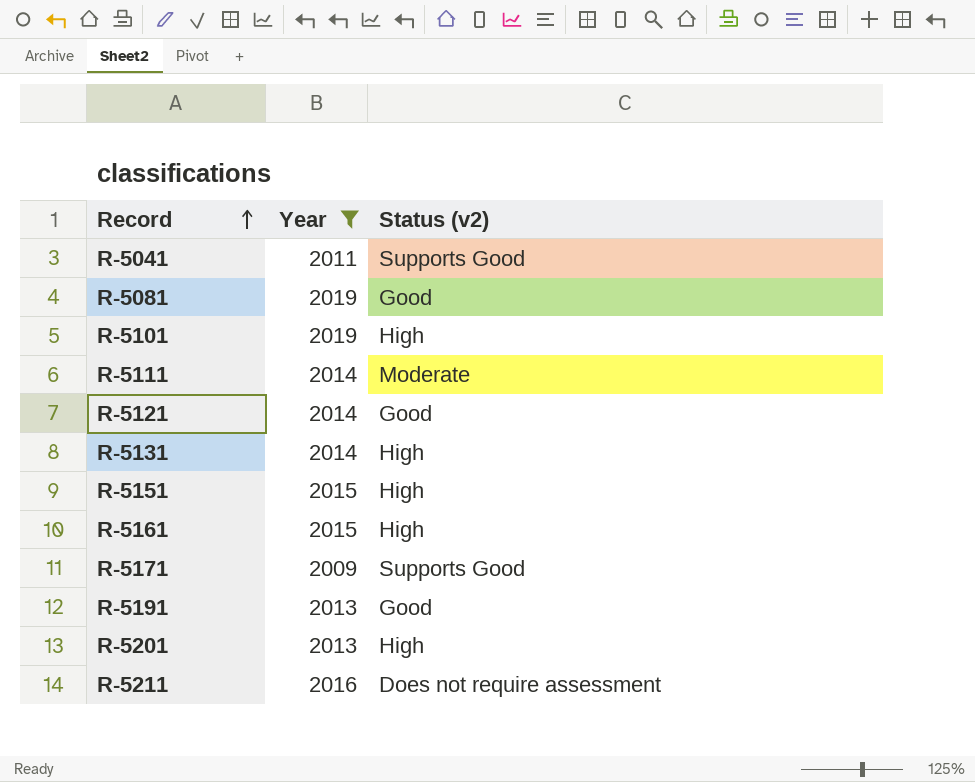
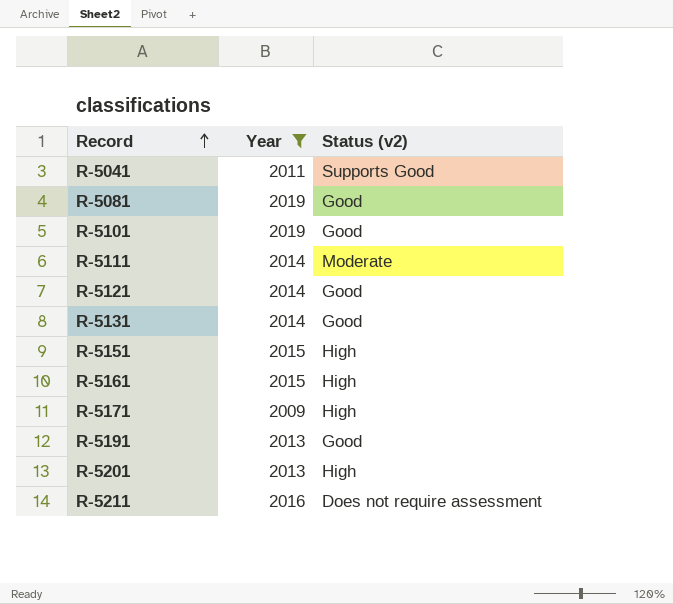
R-5101 | Status (v2): High -> Good
R-5131 | Status (v2): High -> Good
R-5171 | Status (v2): Supports Good -> High

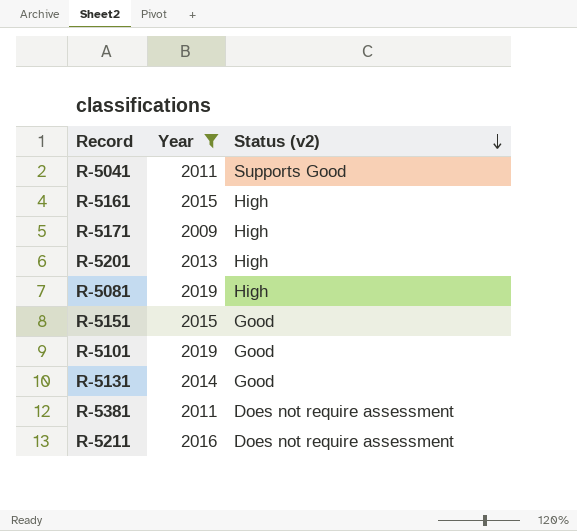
row order: Record ascending -> Status (v2) descending
row R-5111: 2014 | Moderate -> none
row R-5121: 2014 | Good -> none
row R-5191: 2013 | Good -> none
R-5081 | Status (v2): Good -> High
R-5151 | Status (v2): High -> Good
row R-5381: none -> 2011 | Does not require assessment

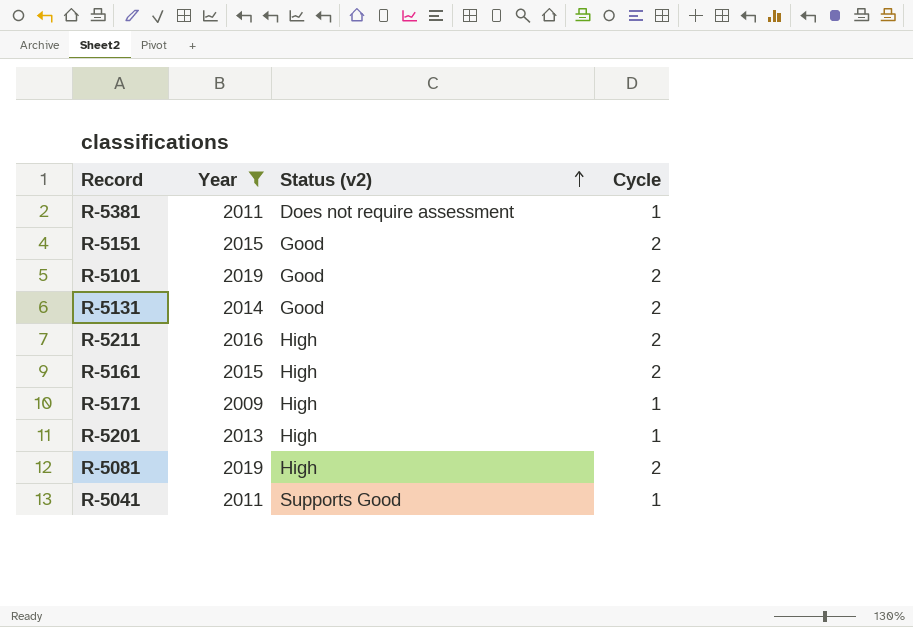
row order: Status (v2) descending -> Status (v2) ascending
column Cycle | position: none -> 4
R-5211 | Status (v2): Does not require assessment -> High

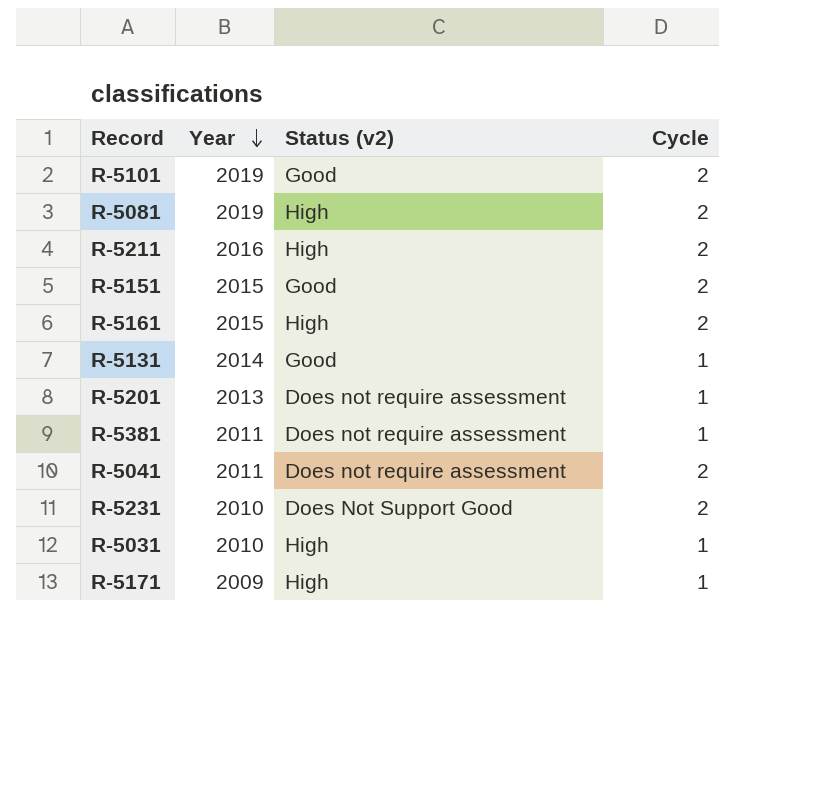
filter: Year != 2010 -> none
row order: Status (v2) ascending -> Year descending
R-5131 | Cycle: 2 -> 1
R-5201 | Status (v2): High -> Does not require assessment
R-5041 | Status (v2): Supports Good -> Does not require assessment
R-5041 | Cycle: 1 -> 2

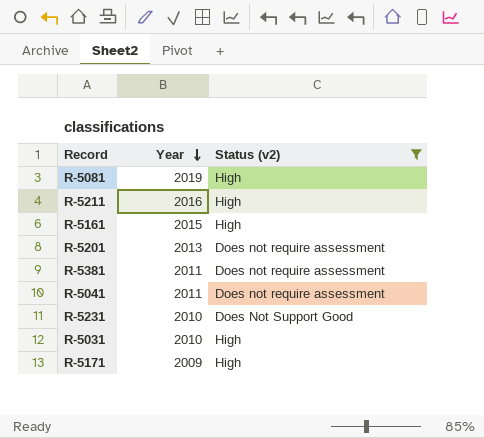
filter: none -> Status (v2) != Good
column Cycle | position: 4 -> none

